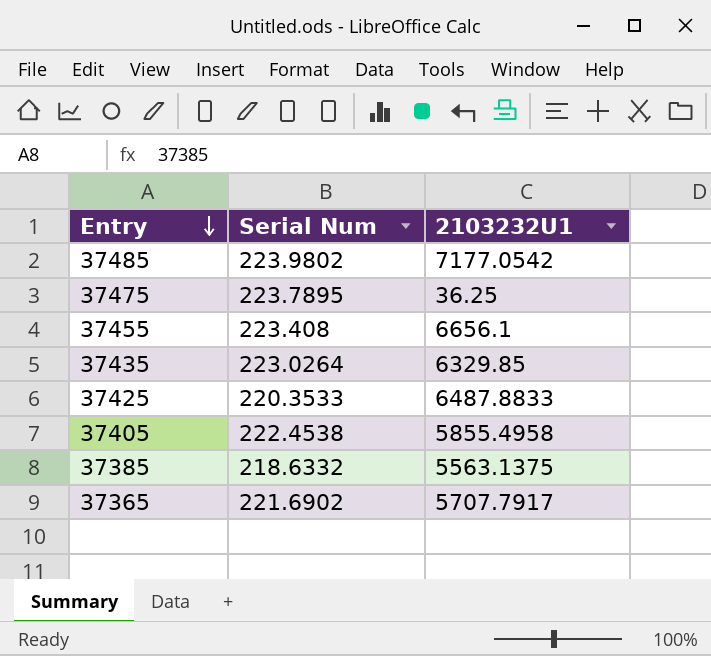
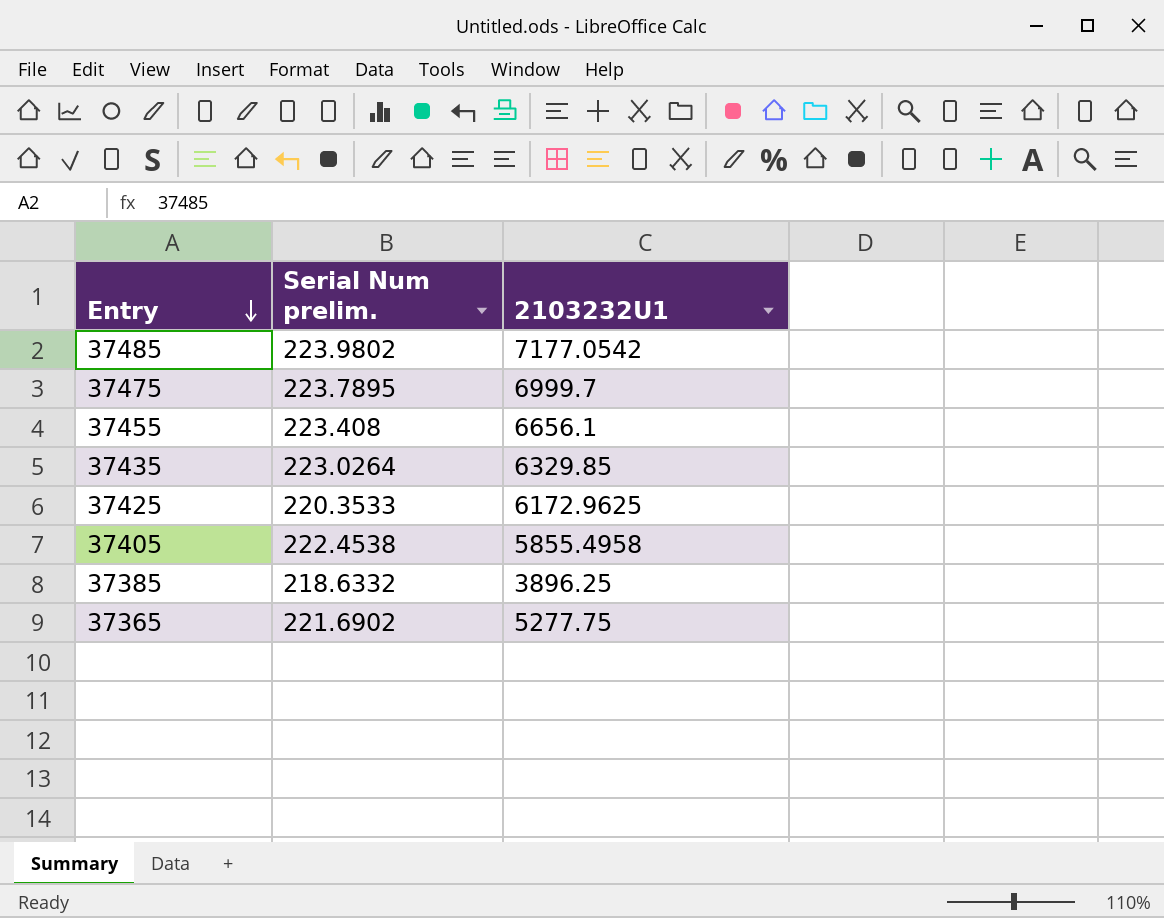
column name: Serial Num -> Serial Num prelim.
37475 | 2103232U1: 36.25 -> 6999.7
37425 | 2103232U1: 6487.8833 -> 6172.9625
37385 | 2103232U1: 5563.1375 -> 3896.25
37365 | 2103232U1: 5707.7917 -> 5277.75

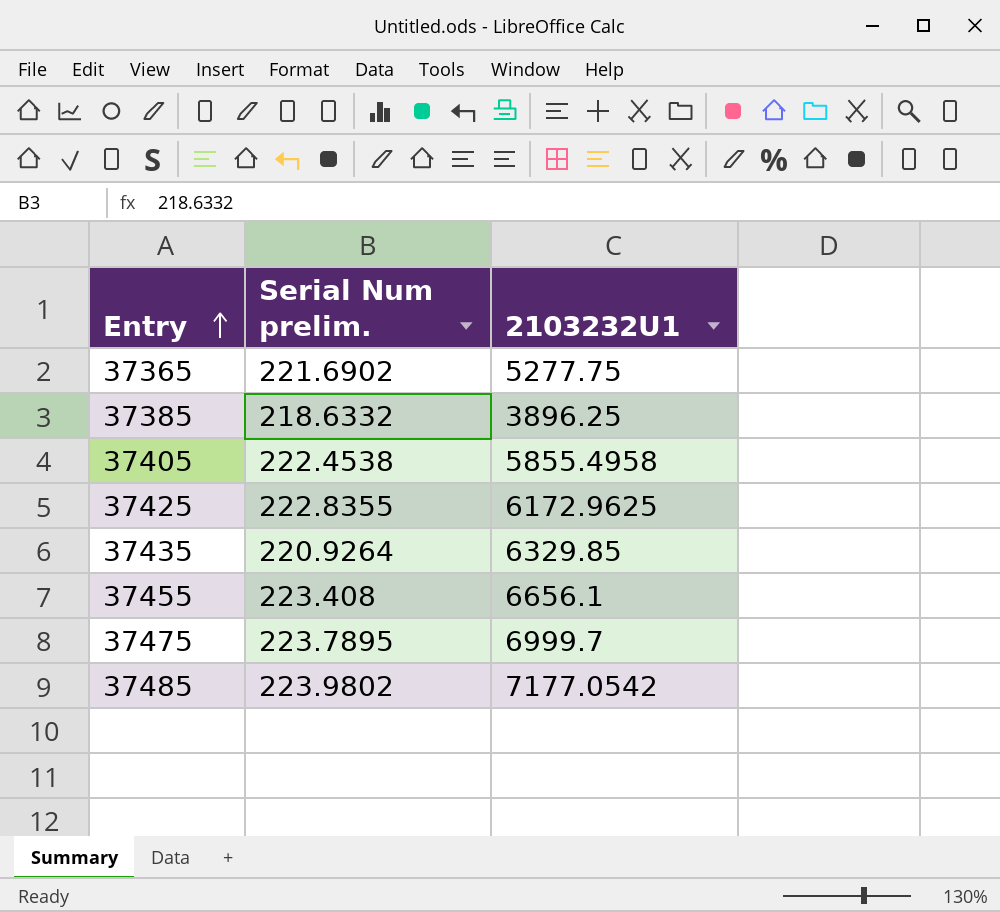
row order: Entry descending -> Entry ascending
37425 | Serial Num prelim.: 220.3533 -> 222.8355
37435 | Serial Num prelim.: 223.0264 -> 220.9264

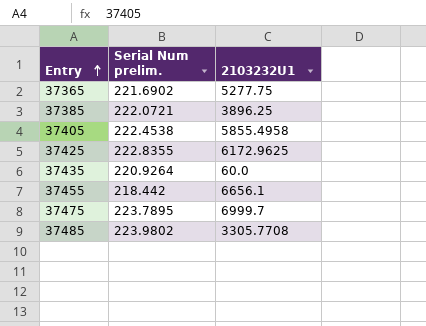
37385 | Serial Num prelim.: 218.6332 -> 222.0721
37435 | 2103232U1: 6329.85 -> 60.0
37455 | Serial Num prelim.: 223.408 -> 218.442
37485 | 2103232U1: 7177.0542 -> 3305.7708

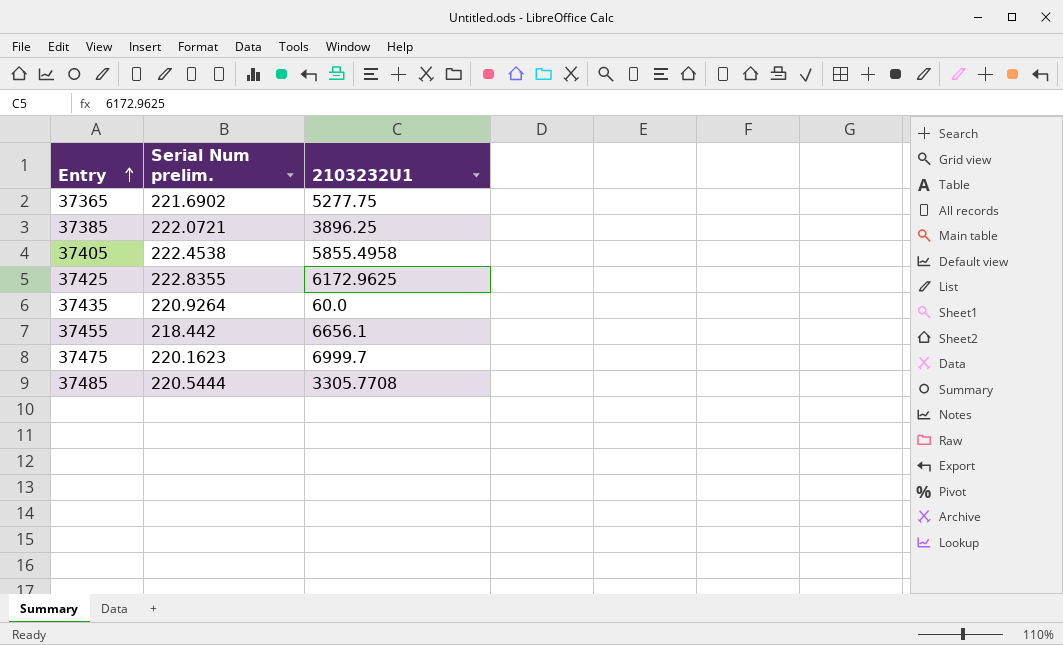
37475 | Serial Num prelim.: 223.7895 -> 220.1623
37485 | Serial Num prelim.: 223.9802 -> 220.5444

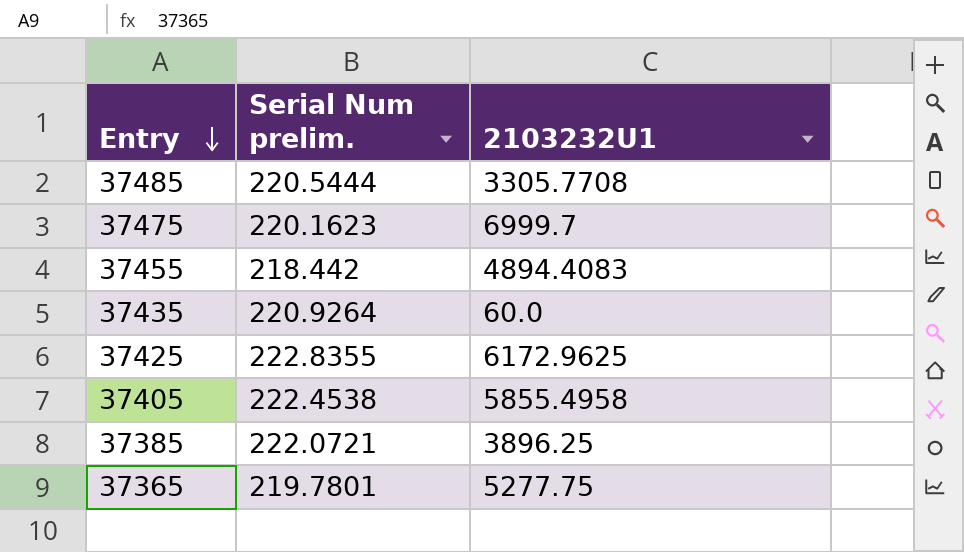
row order: Entry ascending -> Entry descending
37455 | 2103232U1: 6656.1 -> 4894.4083
37365 | Serial Num prelim.: 221.6902 -> 219.7801

